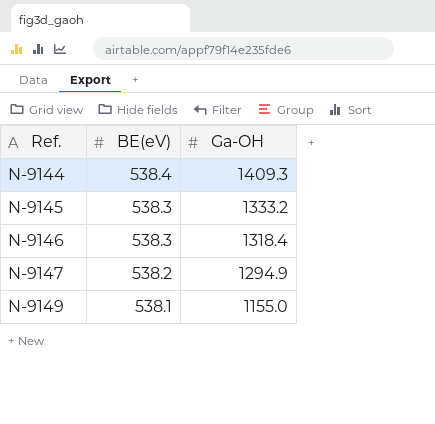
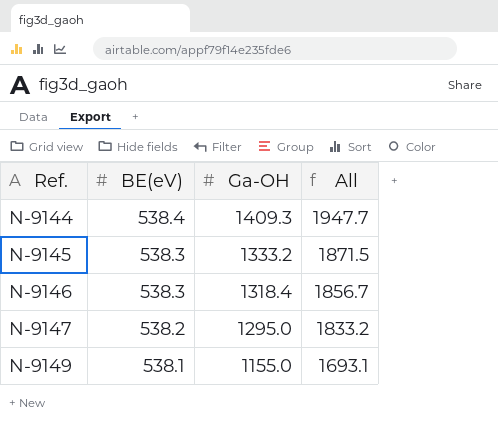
column All | formula: none -> [BE(eV)] + [Ga-OH]
N-9147 | Ga-OH: 1294.9 -> 1295.0

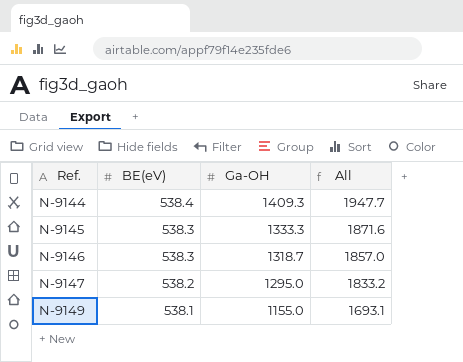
N-9145 | Ga-OH: 1333.2 -> 1333.3
N-9145 | All: 1871.5 -> 1871.6
N-9146 | Ga-OH: 1318.4 -> 1318.7
N-9146 | All: 1856.7 -> 1857.0

